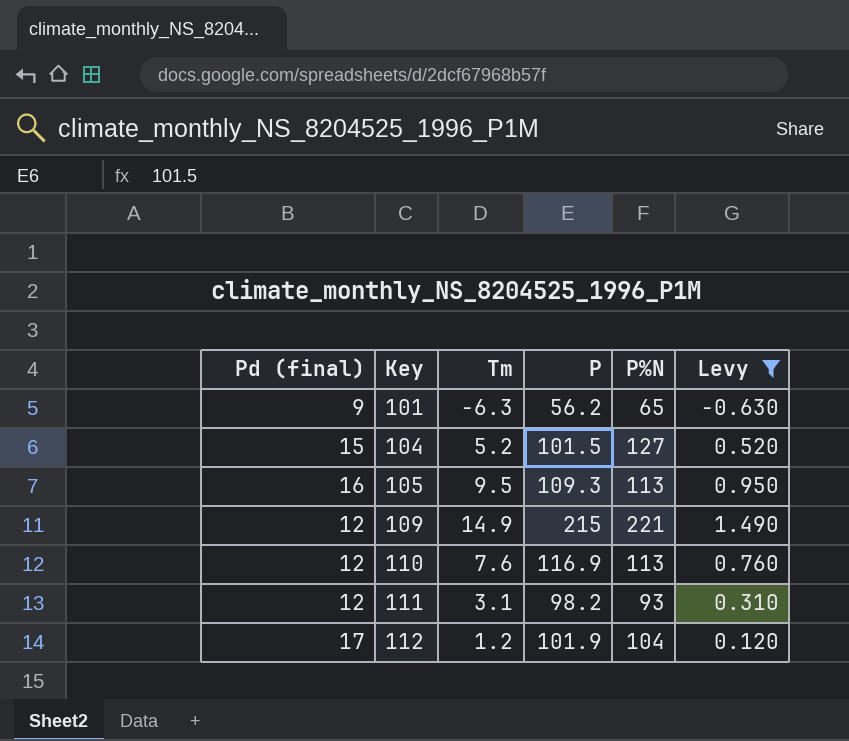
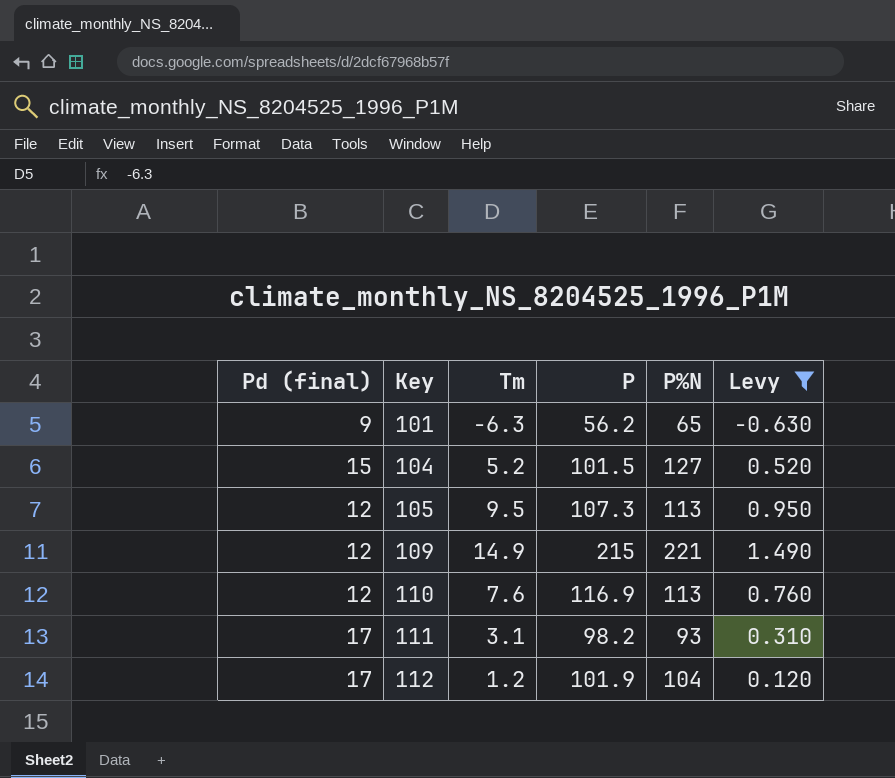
105 | Pd (final): 16 -> 12
105 | P: 109.3 -> 107.3
111 | Pd (final): 12 -> 17

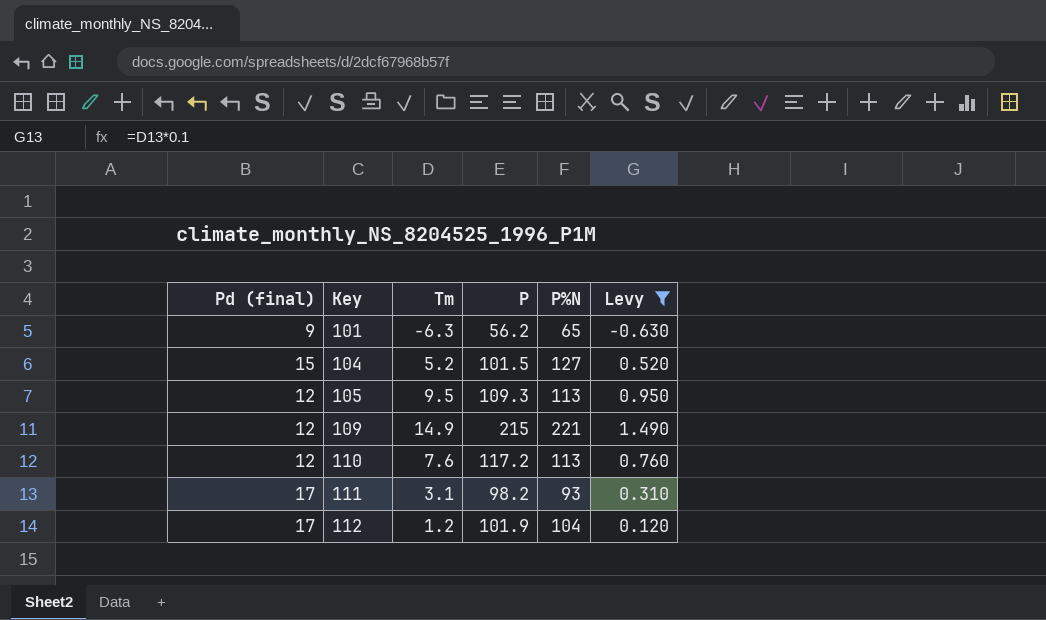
105 | P: 107.3 -> 109.3
110 | P: 116.9 -> 117.2

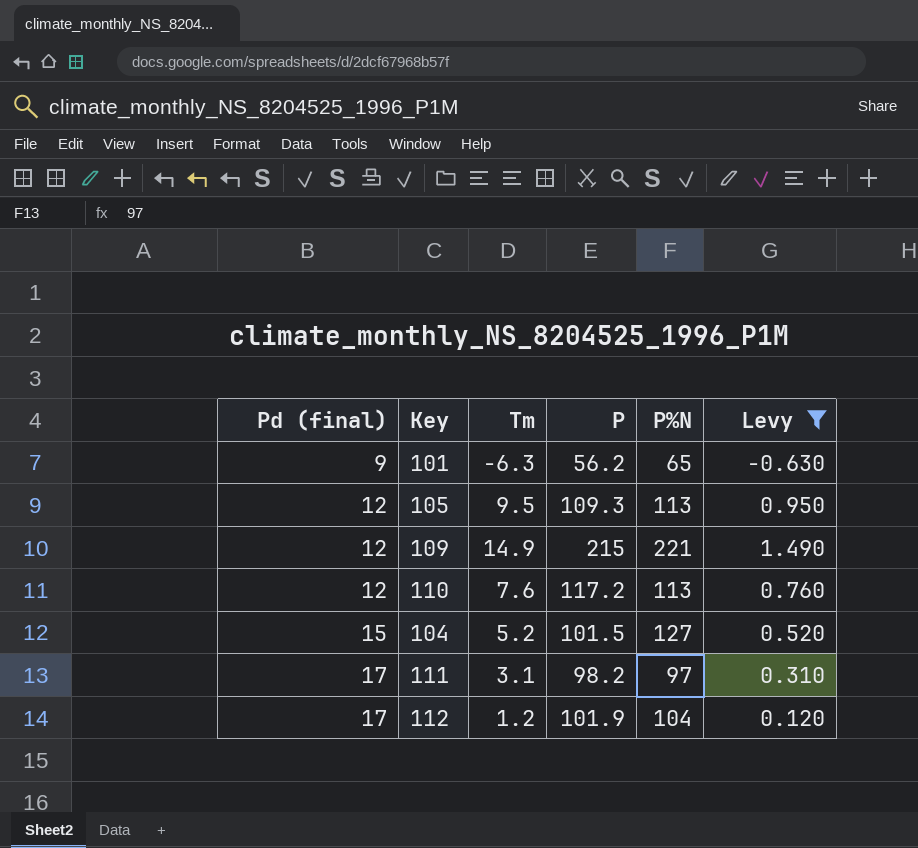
row order: Key ascending -> Pd (final) ascending
111 | P%N: 93 -> 97

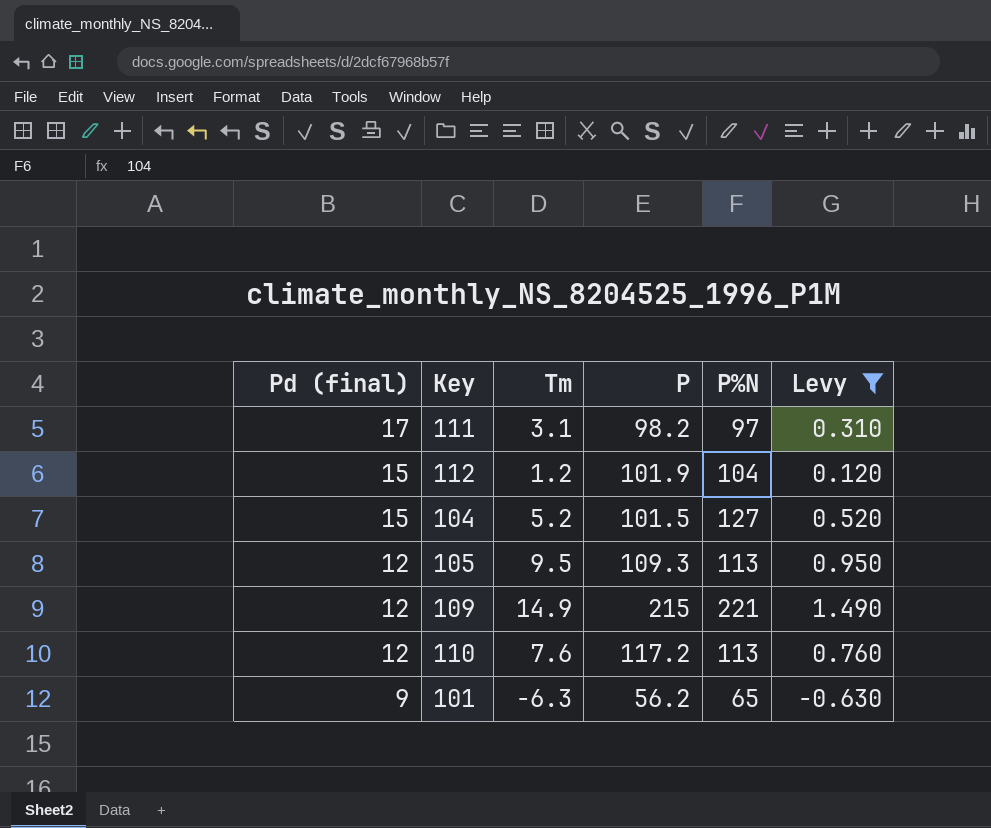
row order: Pd (final) ascending -> Pd (final) descending
112 | Pd (final): 17 -> 15

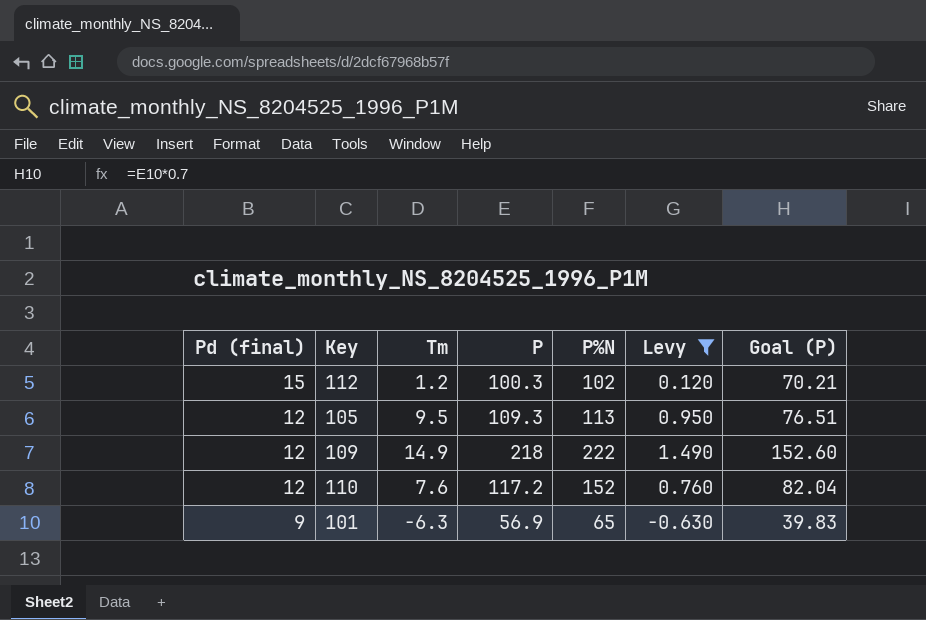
column Goal (P) | formula: none -> [P] * 0.7
row 111: 17 | 3.1 | 98.2 | 97 | 0.310 -> none
row 104: 15 | 5.2 | 101.5 | 127 | 0.520 -> none
112 | P: 101.9 -> 100.3
112 | P%N: 104 -> 102
109 | P: 215 -> 218
109 | P%N: 221 -> 222
110 | P%N: 113 -> 152
101 | P: 56.2 -> 56.9

